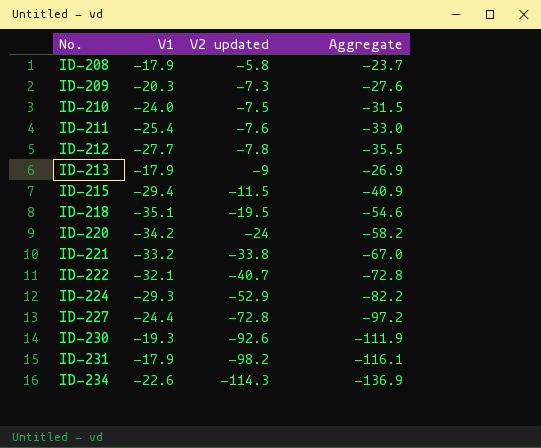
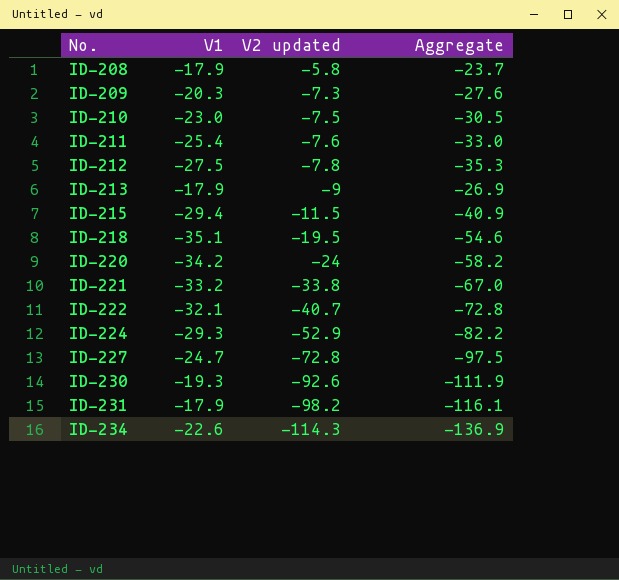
ID-210 | V1: -24.0 -> -23.0
ID-210 | Aggregate: -31.5 -> -30.5
ID-212 | V1: -27.7 -> -27.5
ID-212 | Aggregate: -35.5 -> -35.3
ID-227 | V1: -24.4 -> -24.7
ID-227 | Aggregate: -97.2 -> -97.5

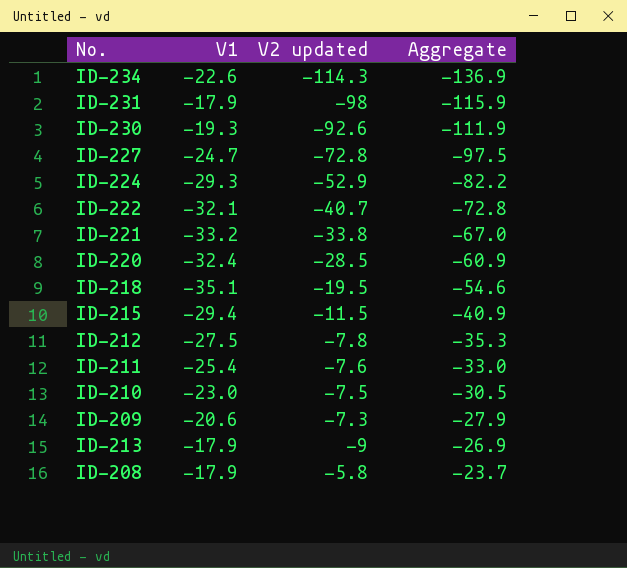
row order: No. ascending -> Aggregate ascending
ID-231 | V2 updated: -98.2 -> -98
ID-231 | Aggregate: -116.1 -> -115.9
ID-220 | V1: -34.2 -> -32.4
ID-220 | V2 updated: -24 -> -28.5
ID-220 | Aggregate: -58.2 -> -60.9
ID-209 | V1: -20.3 -> -20.6
ID-209 | Aggregate: -27.6 -> -27.9

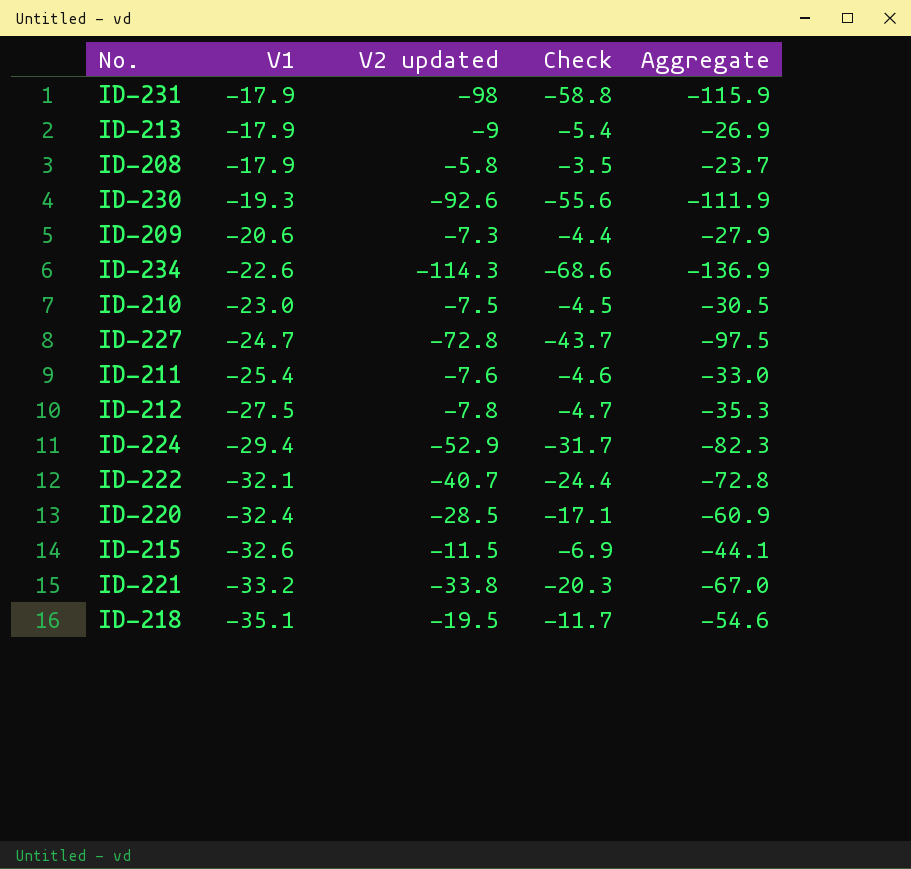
row order: Aggregate ascending -> V1 descending
column Check | formula: none -> [V2 updated] * 0.6
ID-224 | V1: -29.3 -> -29.4
ID-224 | Aggregate: -82.2 -> -82.3
ID-215 | V1: -29.4 -> -32.6
ID-215 | Aggregate: -40.9 -> -44.1

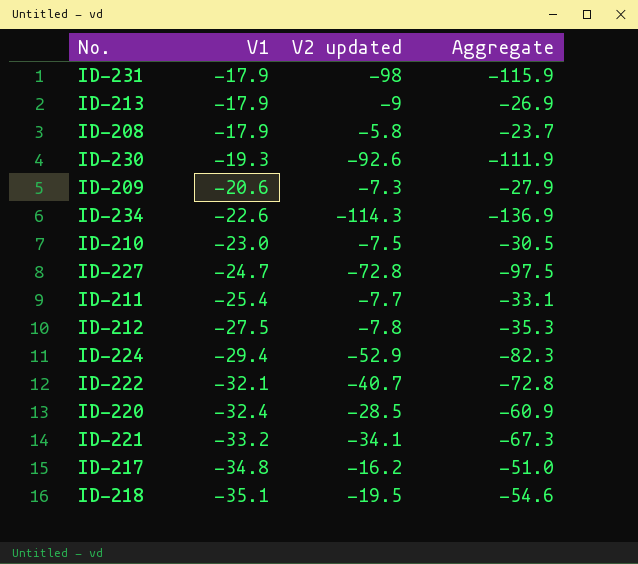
column Check | formula: [V2 updated] * 0.6 -> none
row ID-215: -32.6 | -11.5 | -6.9 | -44.1 -> none
ID-211 | V2 updated: -7.6 -> -7.7
ID-211 | Aggregate: -33.0 -> -33.1
ID-221 | V2 updated: -33.8 -> -34.1
ID-221 | Aggregate: -67.0 -> -67.3
row ID-217: none -> -34.8 | -16.2 | -51.0

